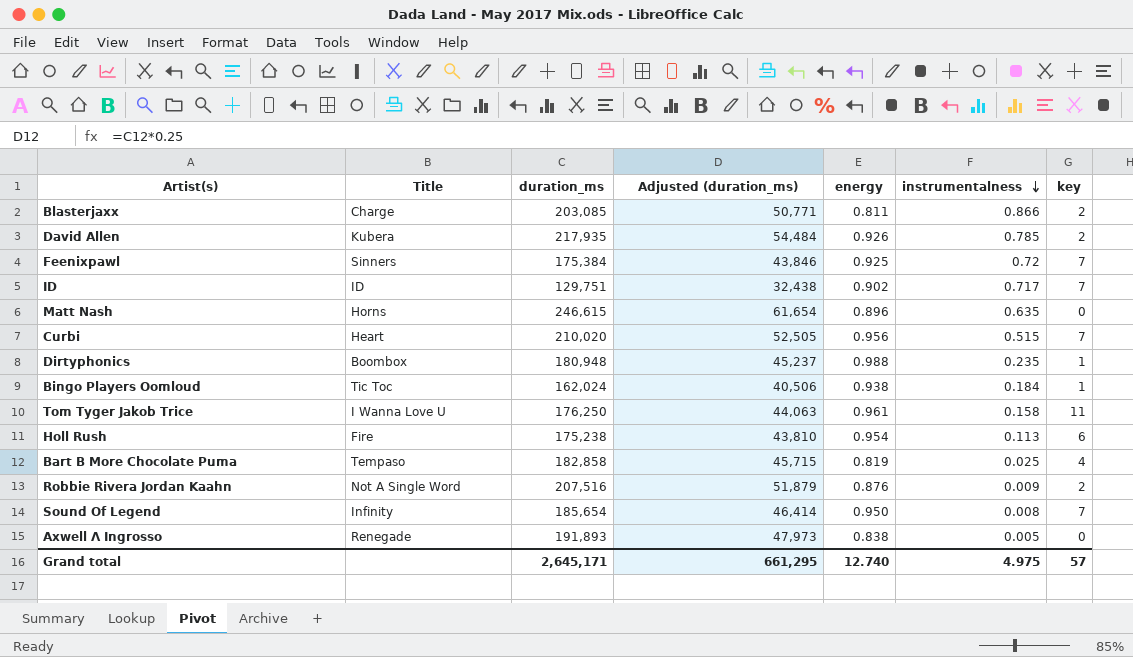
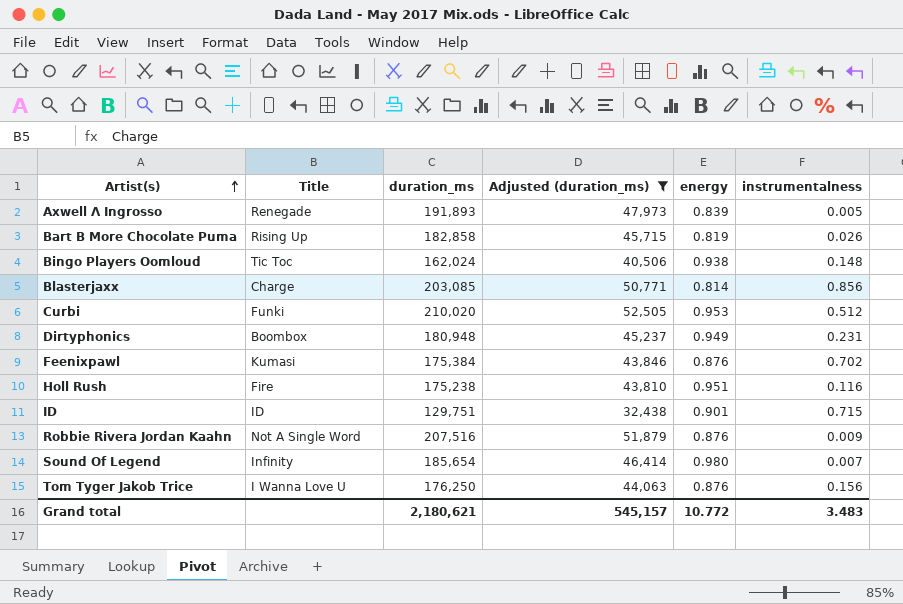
filter: none -> Adjusted (duration_ms) <= 52,505
row order: instrumentalness descending -> Artist(s) ascending
column key | position: 7 -> none
Axwell Λ Ingrosso | energy: 0.838 -> 0.839
Bart B More Chocolate Puma | Title: Tempaso -> Rising Up
Bart B More Chocolate Puma | instrumentalness: 0.025 -> 0.026
Bingo Players Oomloud | instrumentalness: 0.184 -> 0.148
Blasterjaxx | energy: 0.811 -> 0.814
Blasterjaxx | instrumentalness: 0.866 -> 0.856
Curbi | Title: Heart -> Funki
Curbi | energy: 0.956 -> 0.953
Curbi | instrumentalness: 0.515 -> 0.512
Dirtyphonics | energy: 0.988 -> 0.949
Dirtyphonics | instrumentalness: 0.235 -> 0.231
Feenixpawl | Title: Sinners -> Kumasi
Feenixpawl | energy: 0.925 -> 0.876
Feenixpawl | instrumentalness: 0.72 -> 0.702
Holl Rush | energy: 0.954 -> 0.951
Holl Rush | instrumentalness: 0.113 -> 0.116
ID | energy: 0.902 -> 0.901
ID | instrumentalness: 0.717 -> 0.715
Sound Of Legend | energy: 0.950 -> 0.980
Sound Of Legend | instrumentalness: 0.008 -> 0.007
Tom Tyger Jakob Trice | energy: 0.961 -> 0.876
Tom Tyger Jakob Trice | instrumentalness: 0.158 -> 0.156
Grand total | duration_ms: 2,645,171 -> 2,180,621
Grand total | Adjusted (duration_ms): 661,295 -> 545,157
Grand total | energy: 12.740 -> 10.772
Grand total | instrumentalness: 4.975 -> 3.483

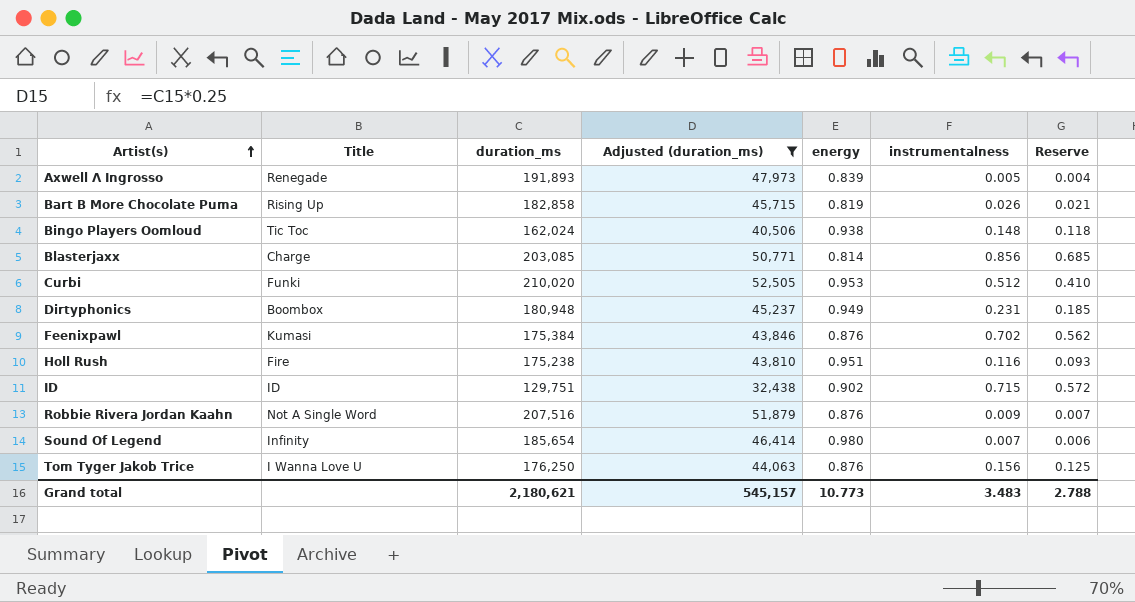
column Reserve | formula: none -> [instrumentalness] * 0.8
ID | energy: 0.901 -> 0.902
Grand total | energy: 10.772 -> 10.773

